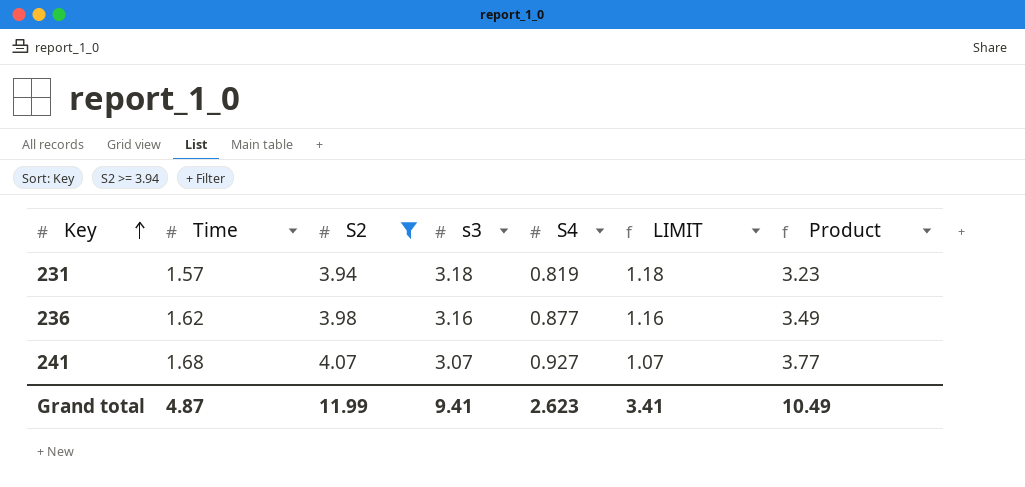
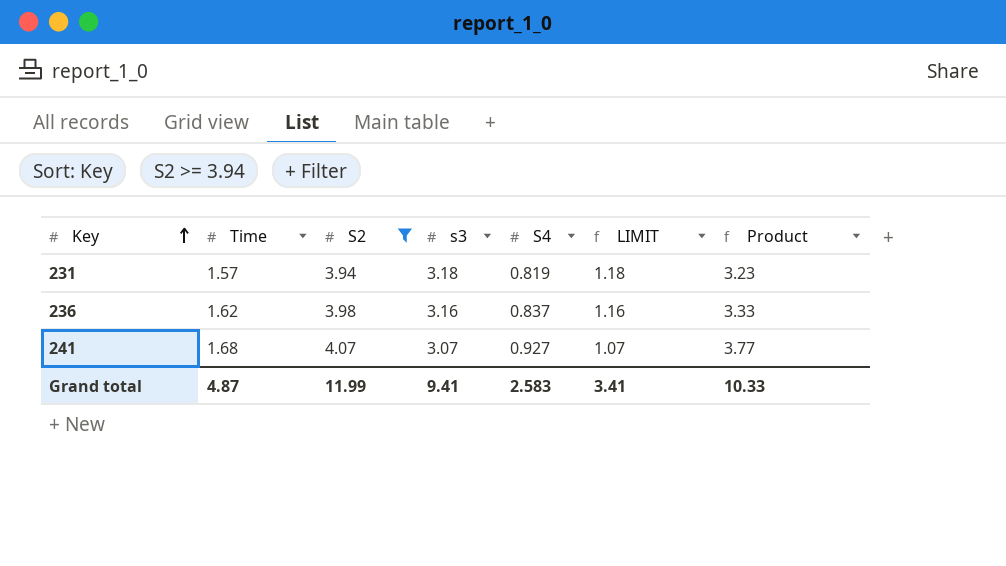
236 | S4: 0.877 -> 0.837
236 | Product: 3.49 -> 3.33
Grand total | S4: 2.623 -> 2.583
Grand total | Product: 10.49 -> 10.33

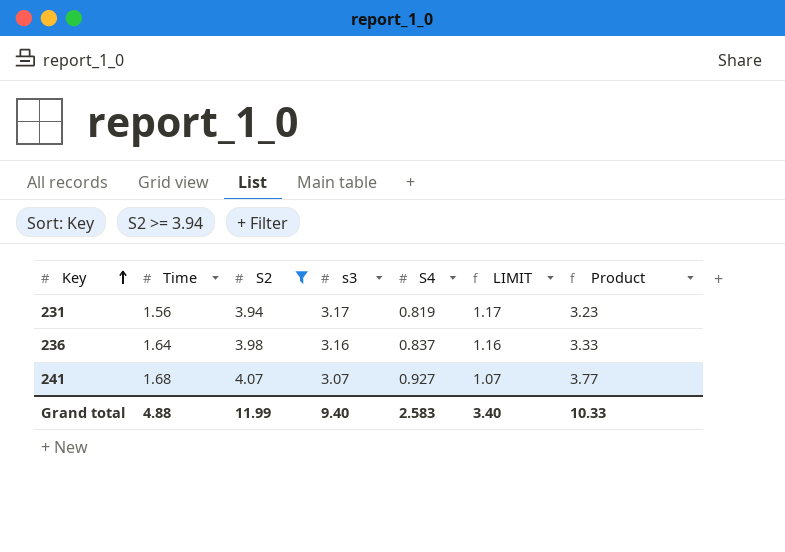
231 | Time: 1.57 -> 1.56
231 | s3: 3.18 -> 3.17
231 | LIMIT: 1.18 -> 1.17
236 | Time: 1.62 -> 1.64
Grand total | Time: 4.87 -> 4.88
Grand total | s3: 9.41 -> 9.40
Grand total | LIMIT: 3.41 -> 3.40

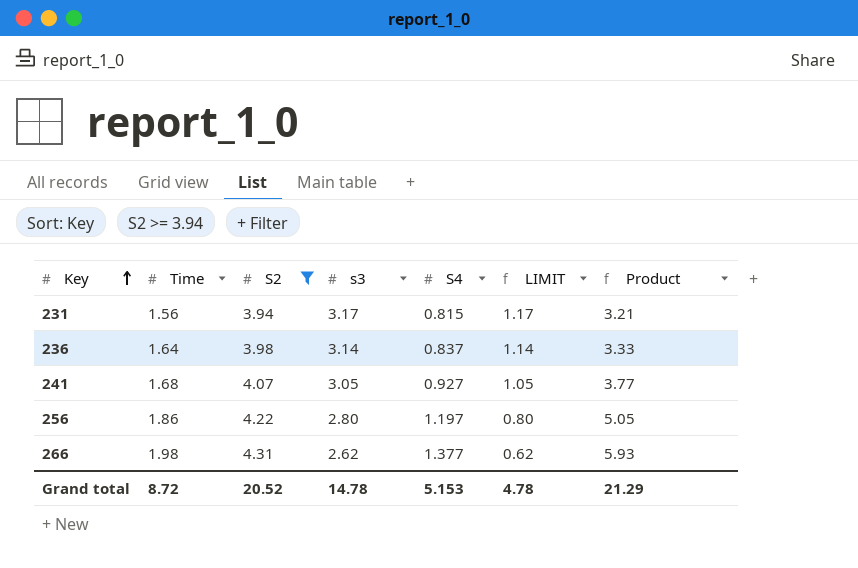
231 | S4: 0.819 -> 0.815
231 | Product: 3.23 -> 3.21
236 | s3: 3.16 -> 3.14
236 | LIMIT: 1.16 -> 1.14
241 | s3: 3.07 -> 3.05
241 | LIMIT: 1.07 -> 1.05
row 256: none -> 1.86 | 4.22 | 2.80 | 1.197 | 0.80 | 5.05
row 266: none -> 1.98 | 4.31 | 2.62 | 1.377 | 0.62 | 5.93
Grand total | Time: 4.88 -> 8.72
Grand total | S2: 11.99 -> 20.52
Grand total | s3: 9.40 -> 14.78
Grand total | S4: 2.583 -> 5.153
Grand total | LIMIT: 3.40 -> 4.78
Grand total | Product: 10.33 -> 21.29

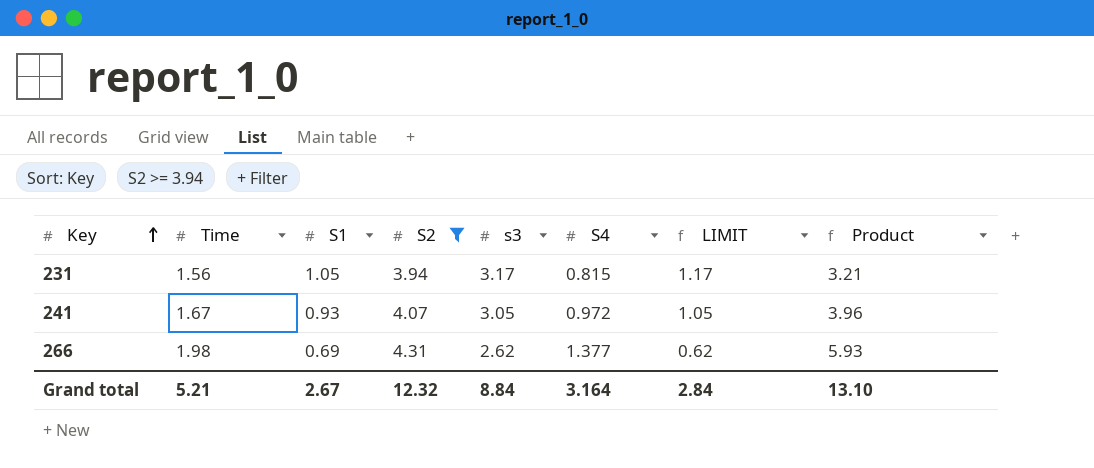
column S1 | position: none -> 3
row 236: 1.64 | 3.98 | 3.14 | 0.837 | 1.14 | 3.33 -> none
row 256: 1.86 | 4.22 | 2.80 | 1.197 | 0.80 | 5.05 -> none
241 | Time: 1.68 -> 1.67
241 | S4: 0.927 -> 0.972
241 | Product: 3.77 -> 3.96
Grand total | Time: 8.72 -> 5.21
Grand total | S2: 20.52 -> 12.32
Grand total | s3: 14.78 -> 8.84
Grand total | S4: 5.153 -> 3.164
Grand total | LIMIT: 4.78 -> 2.84
Grand total | Product: 21.29 -> 13.10

